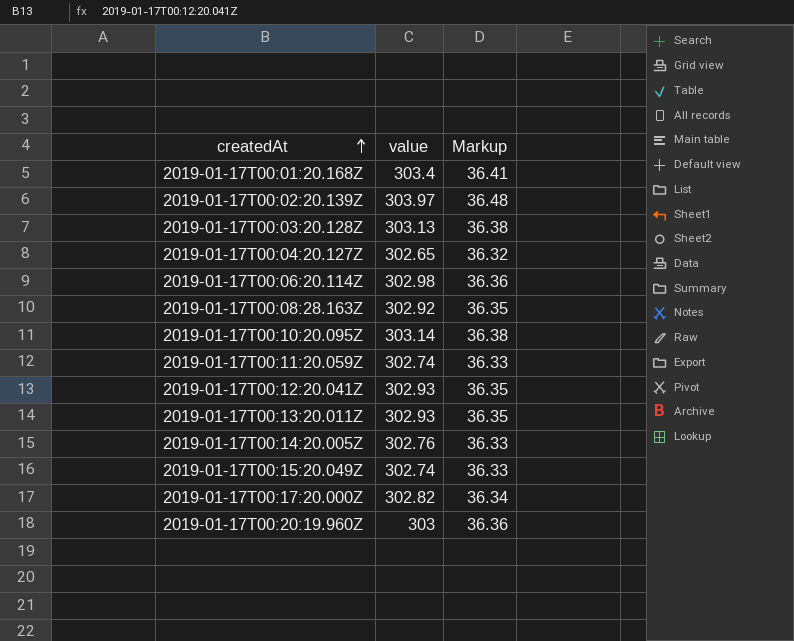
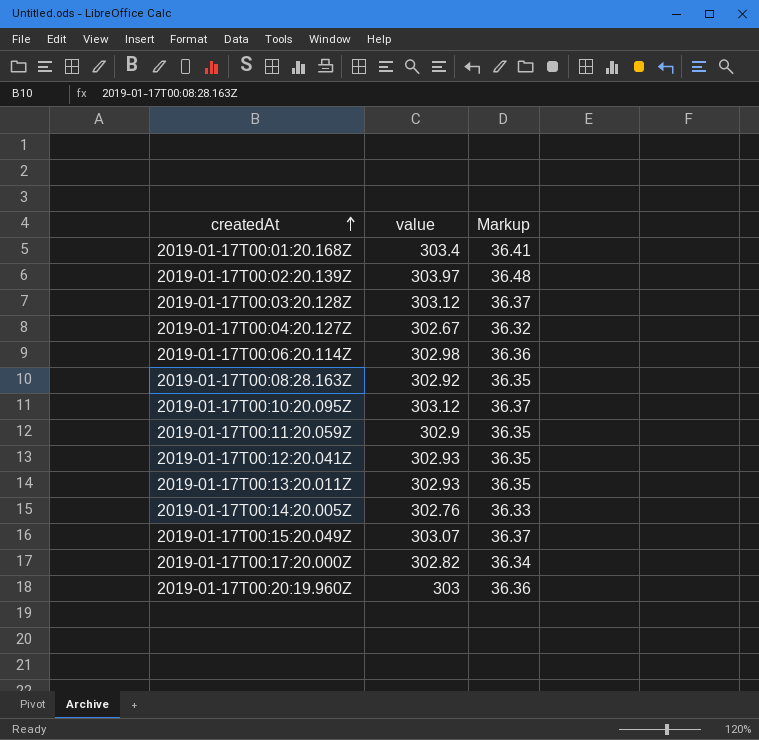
2019-01-17T00:03:20.128Z | value: 303.13 -> 303.12
2019-01-17T00:03:20.128Z | Markup: 36.38 -> 36.37
2019-01-17T00:04:20.127Z | value: 302.65 -> 302.67
2019-01-17T00:10:20.095Z | value: 303.14 -> 303.12
2019-01-17T00:10:20.095Z | Markup: 36.38 -> 36.37
2019-01-17T00:11:20.059Z | value: 302.74 -> 302.9
2019-01-17T00:11:20.059Z | Markup: 36.33 -> 36.35
2019-01-17T00:15:20.049Z | value: 302.74 -> 303.07
2019-01-17T00:15:20.049Z | Markup: 36.33 -> 36.37

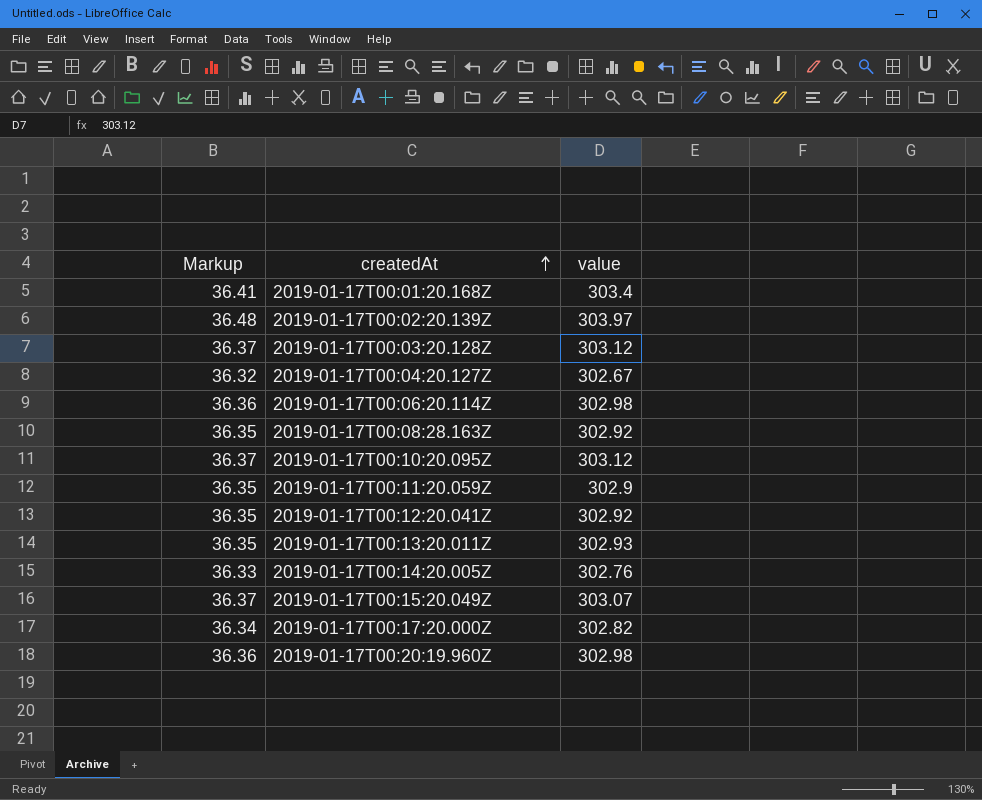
column Markup | position: 3 -> 1
2019-01-17T00:12:20.041Z | value: 302.93 -> 302.92
2019-01-17T00:20:19.960Z | value: 303 -> 302.98

